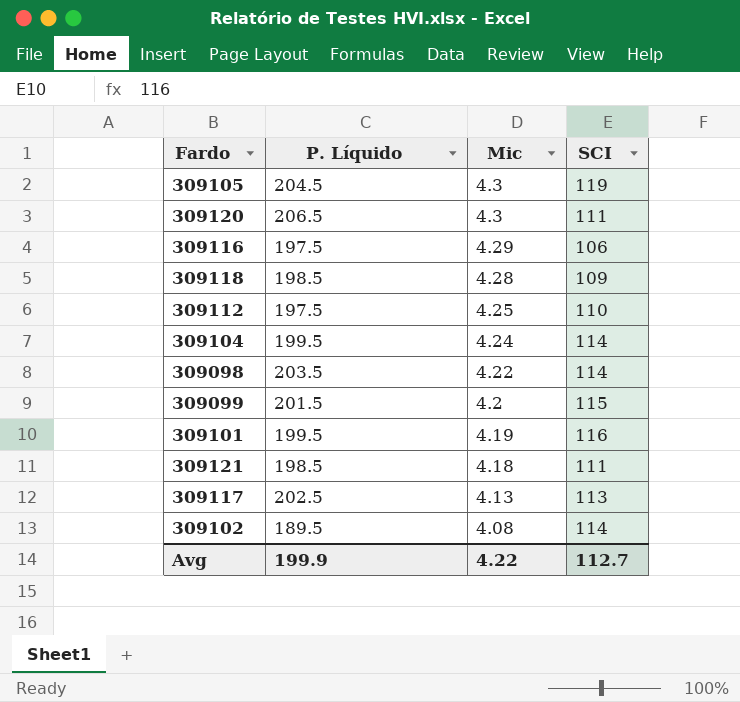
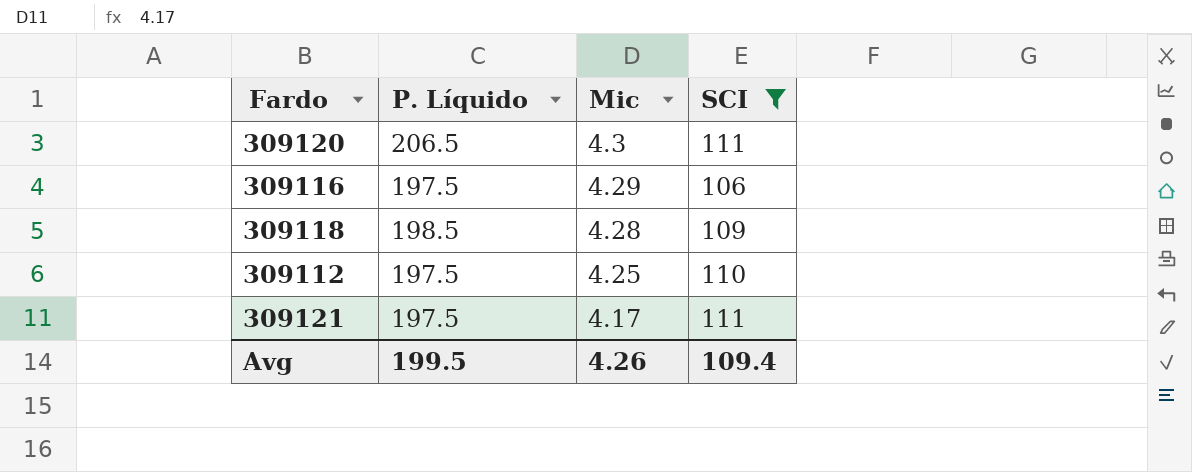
filter: none -> SCI <= 111
309121 | P. Líquido: 198.5 -> 197.5
309121 | Mic: 4.18 -> 4.17
Avg | P. Líquido: 199.9 -> 199.5
Avg | Mic: 4.22 -> 4.26
Avg | SCI: 112.7 -> 109.4

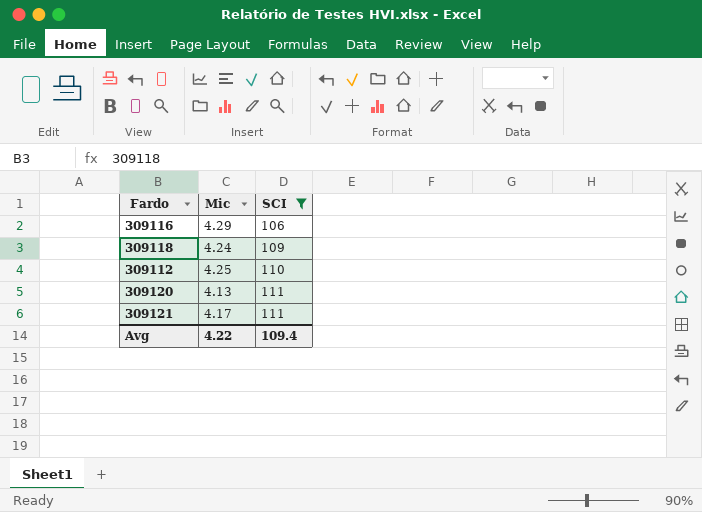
row order: Mic descending -> SCI ascending
column P. Líquido | position: 2 -> none
309118 | Mic: 4.28 -> 4.24
309120 | Mic: 4.3 -> 4.13
Avg | Mic: 4.26 -> 4.22

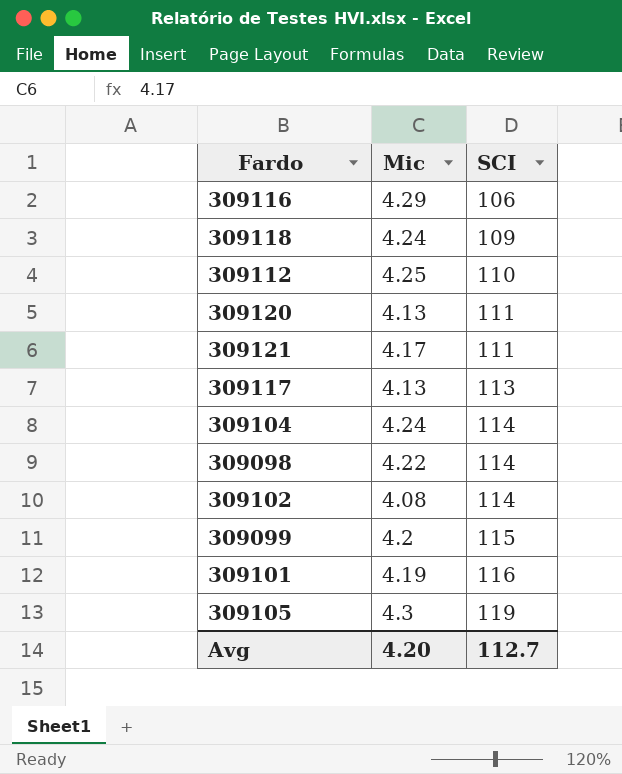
filter: SCI <= 111 -> none
Avg | Mic: 4.22 -> 4.20
Avg | SCI: 109.4 -> 112.7

